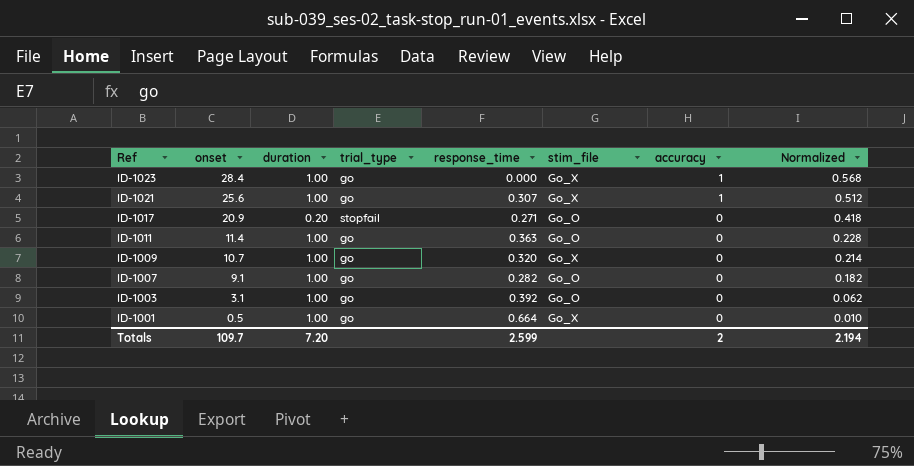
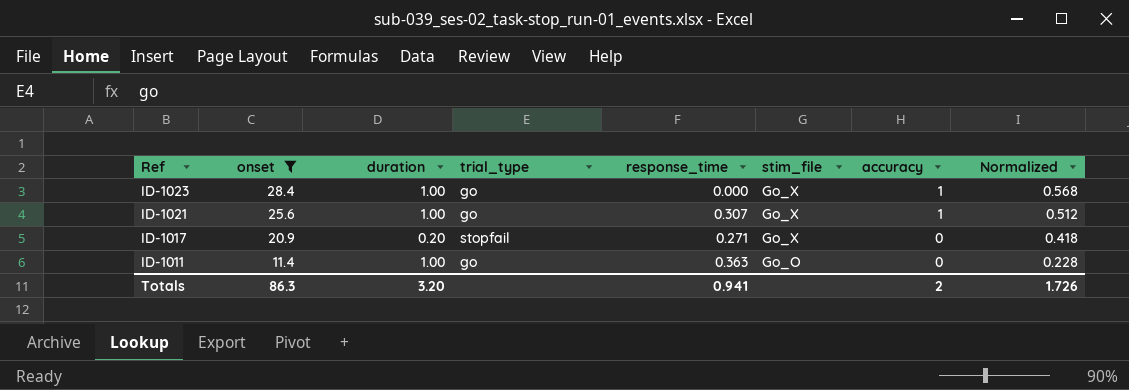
filter: none -> onset >= 11.4
ID-1017 | stim_file: Go_O -> Go_X
Totals | onset: 109.7 -> 86.3
Totals | duration: 7.20 -> 3.20
Totals | response_time: 2.599 -> 0.941
Totals | Normalized: 2.194 -> 1.726

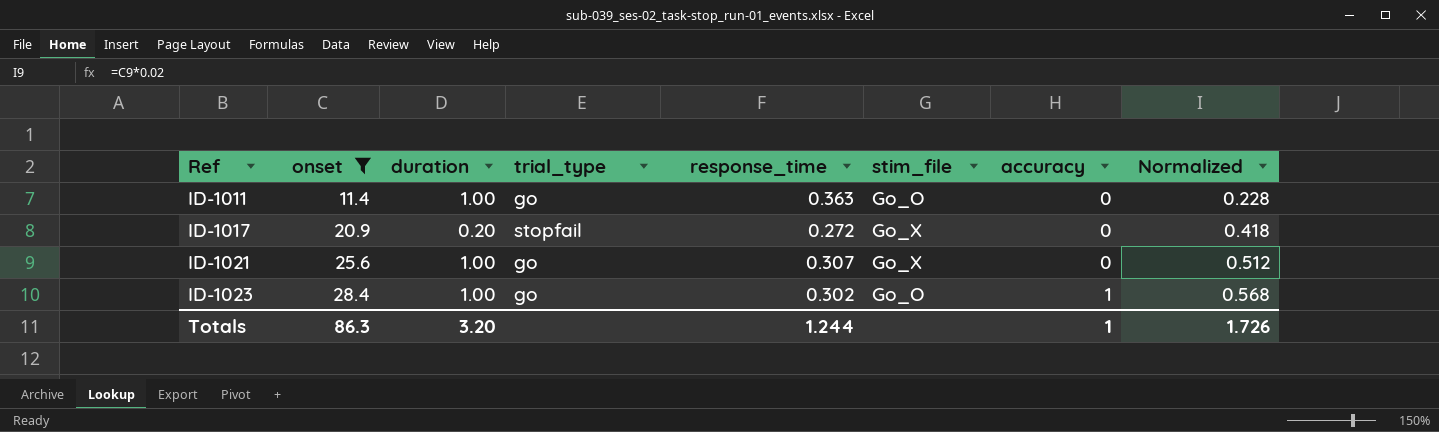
row order: Ref descending -> Ref ascending
ID-1017 | response_time: 0.271 -> 0.272
ID-1021 | accuracy: 1 -> 0
ID-1023 | response_time: 0.000 -> 0.302
ID-1023 | stim_file: Go_X -> Go_O
Totals | response_time: 0.941 -> 1.244
Totals | accuracy: 2 -> 1

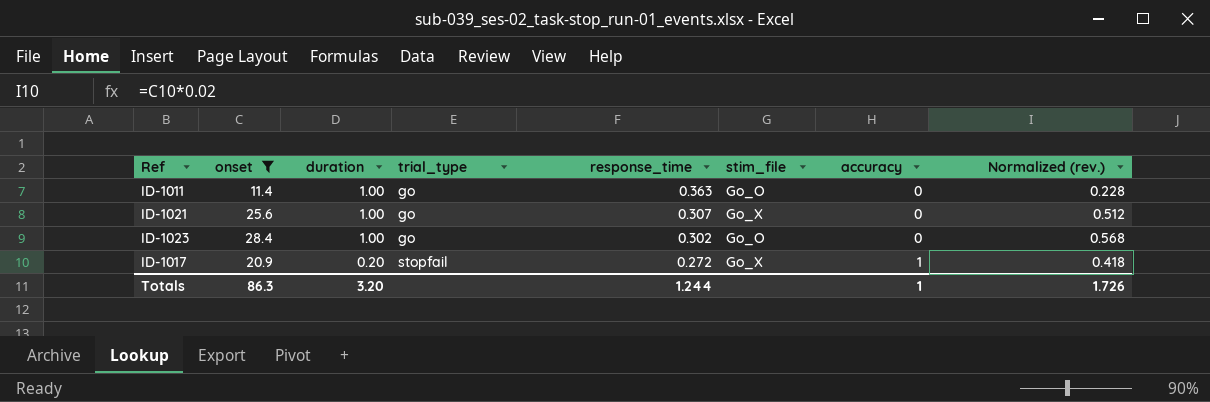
row order: Ref ascending -> duration descending
column name: Normalized -> Normalized (rev.)
ID-1023 | accuracy: 1 -> 0
ID-1017 | accuracy: 0 -> 1

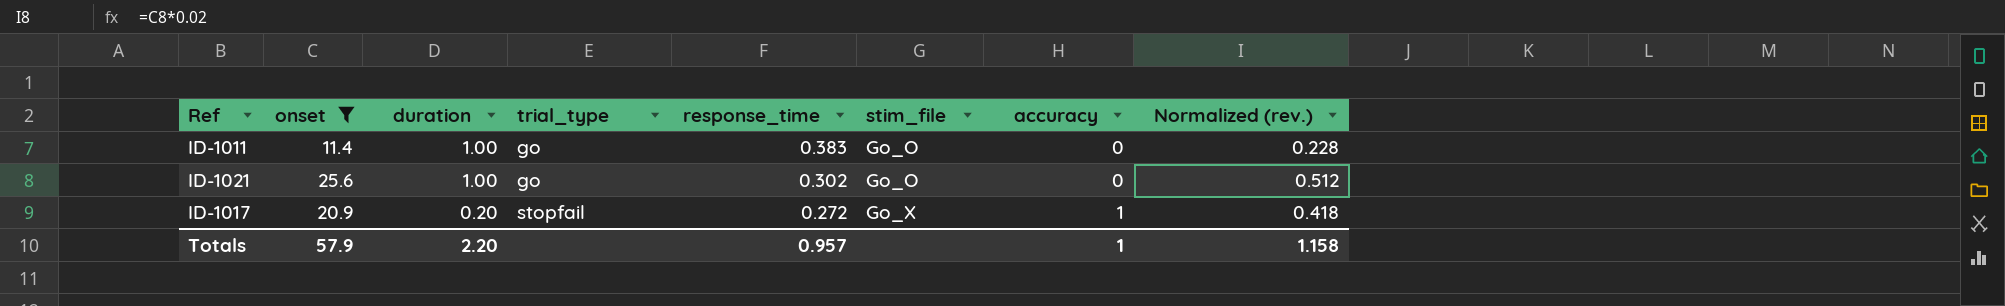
row ID-1023: 28.4 | 1.00 | go | 0.302 | Go_O | 0 | 0.568 -> none
ID-1011 | response_time: 0.363 -> 0.383
ID-1021 | response_time: 0.307 -> 0.302
ID-1021 | stim_file: Go_X -> Go_O
Totals | onset: 86.3 -> 57.9
Totals | duration: 3.20 -> 2.20
Totals | response_time: 1.244 -> 0.957
Totals | Normalized (rev.): 1.726 -> 1.158

